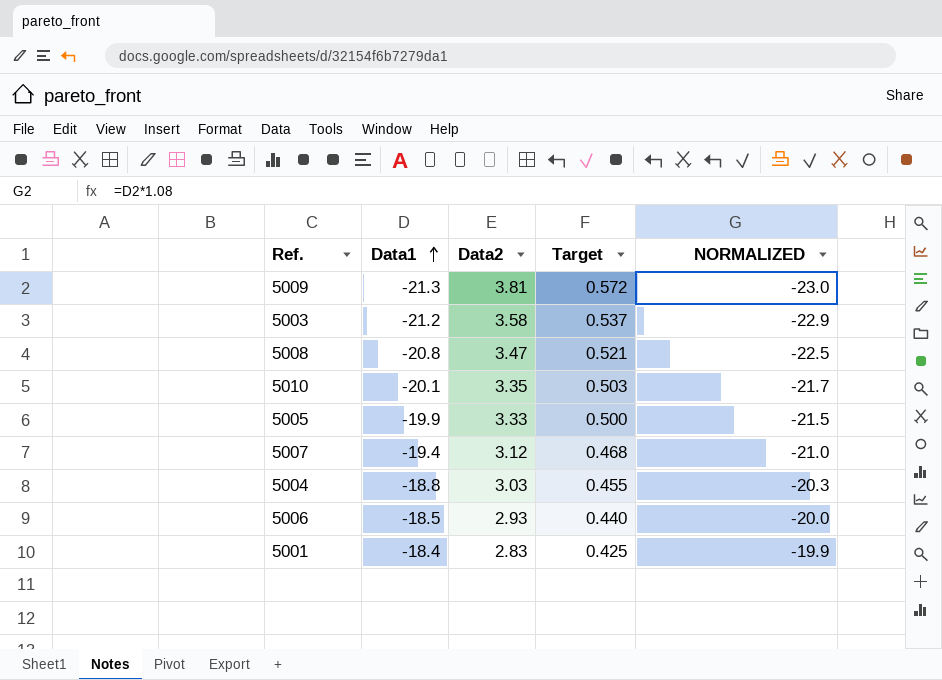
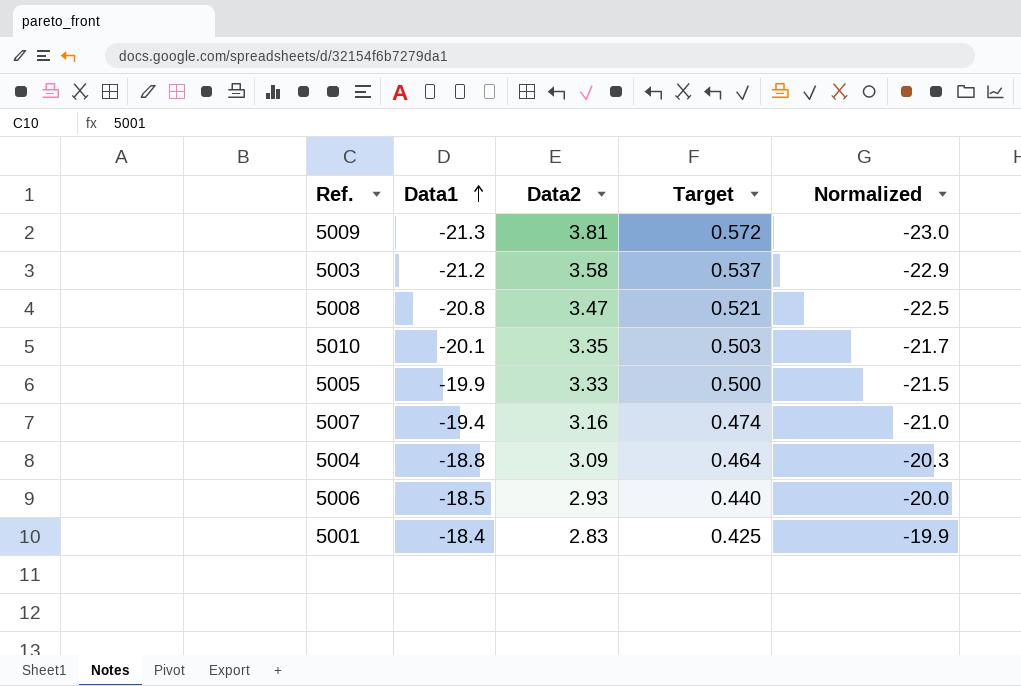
column name: NORMALIZED -> Normalized
5007 | Data2: 3.12 -> 3.16
5007 | Target: 0.468 -> 0.474
5004 | Data2: 3.03 -> 3.09
5004 | Target: 0.455 -> 0.464

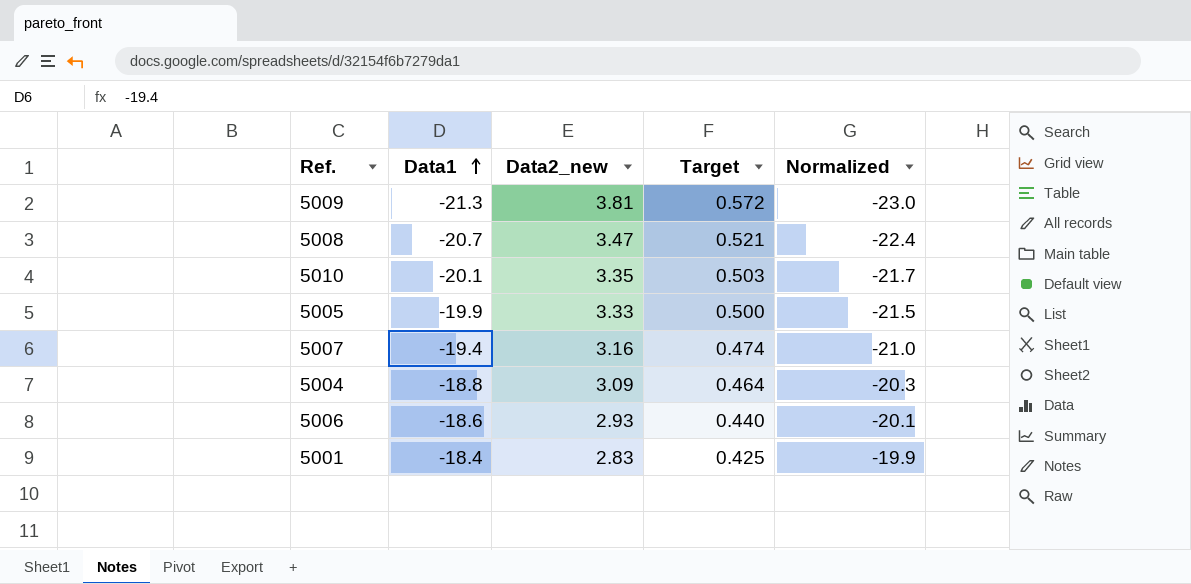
column name: Data2 -> Data2_new
row 5003: -21.2 | 3.58 | 0.537 | -22.9 -> none
5008 | Data1: -20.8 -> -20.7
5008 | Normalized: -22.5 -> -22.4
5006 | Data1: -18.5 -> -18.6
5006 | Normalized: -20.0 -> -20.1

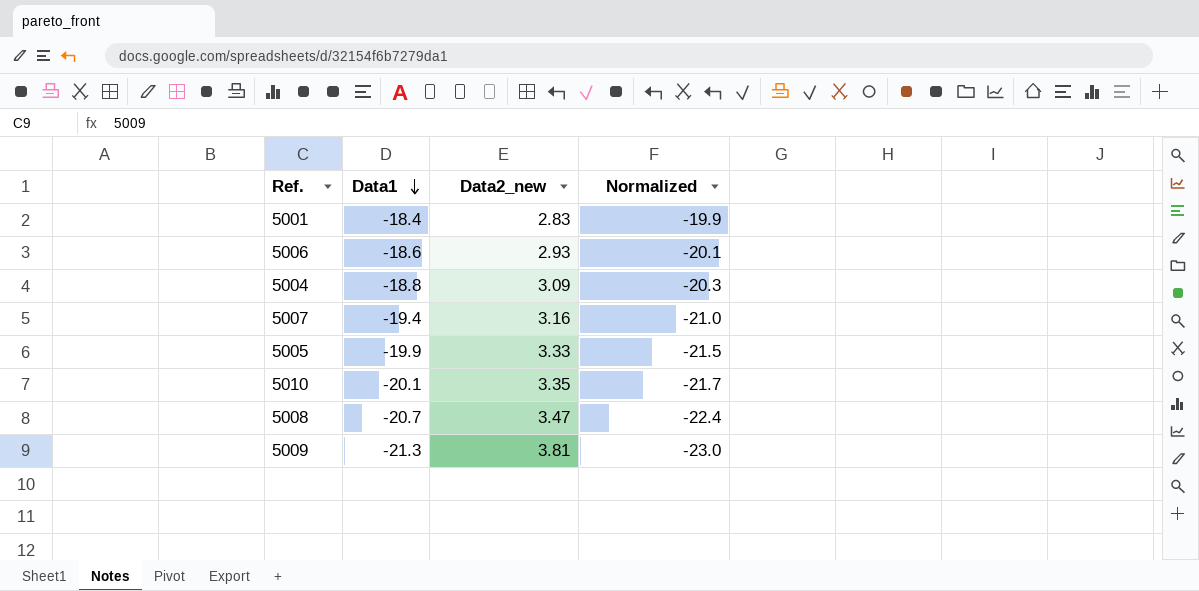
row order: Data1 ascending -> Data1 descending
column Target | formula: [Data2_new] * 0.15 -> none

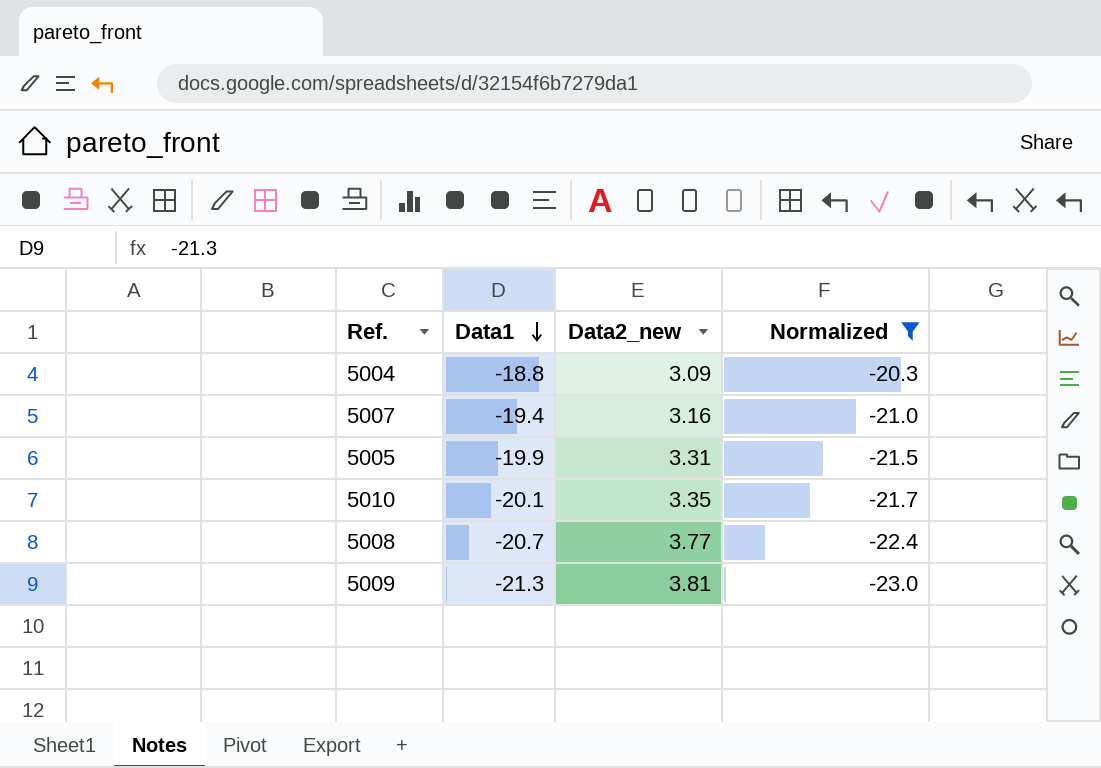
filter: none -> Normalized <= -20.3
5005 | Data2_new: 3.33 -> 3.31
5008 | Data2_new: 3.47 -> 3.77

